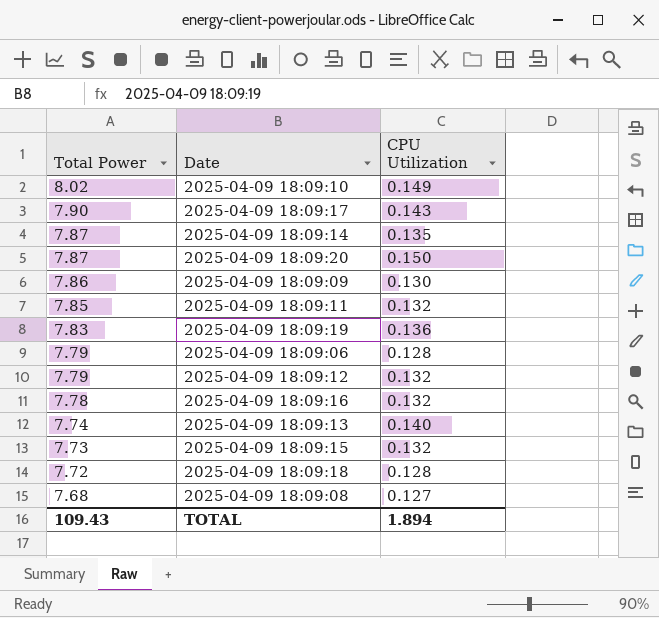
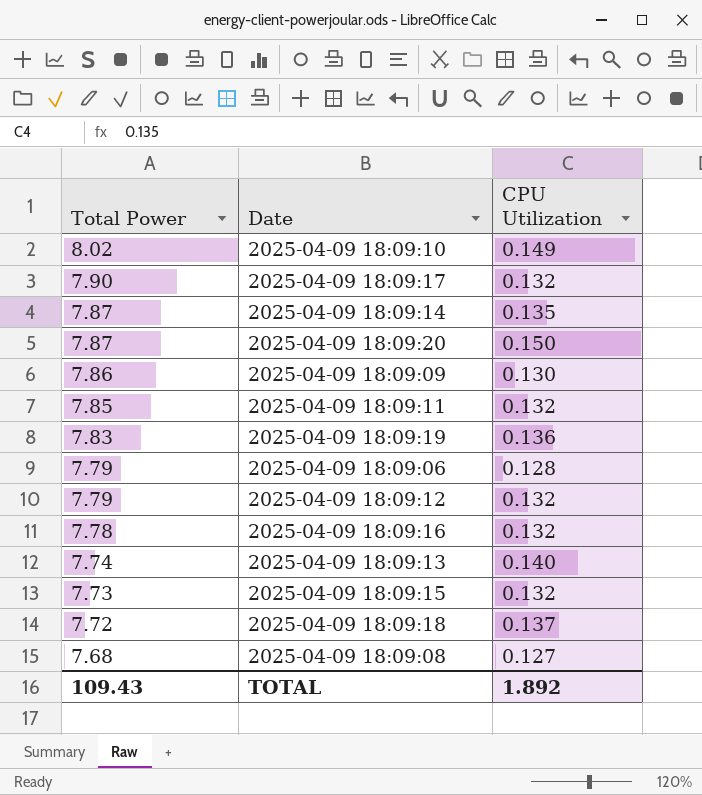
2025-04-09 18:09:17 | CPU Utilization: 0.143 -> 0.132
2025-04-09 18:09:18 | CPU Utilization: 0.128 -> 0.137
TOTAL | CPU Utilization: 1.894 -> 1.892

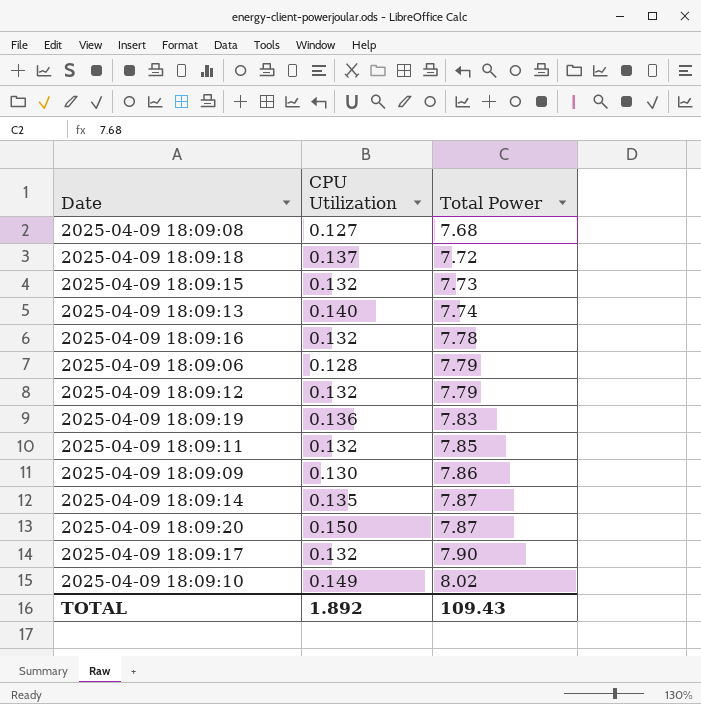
row order: Total Power descending -> Total Power ascending
column Total Power | position: 1 -> 3

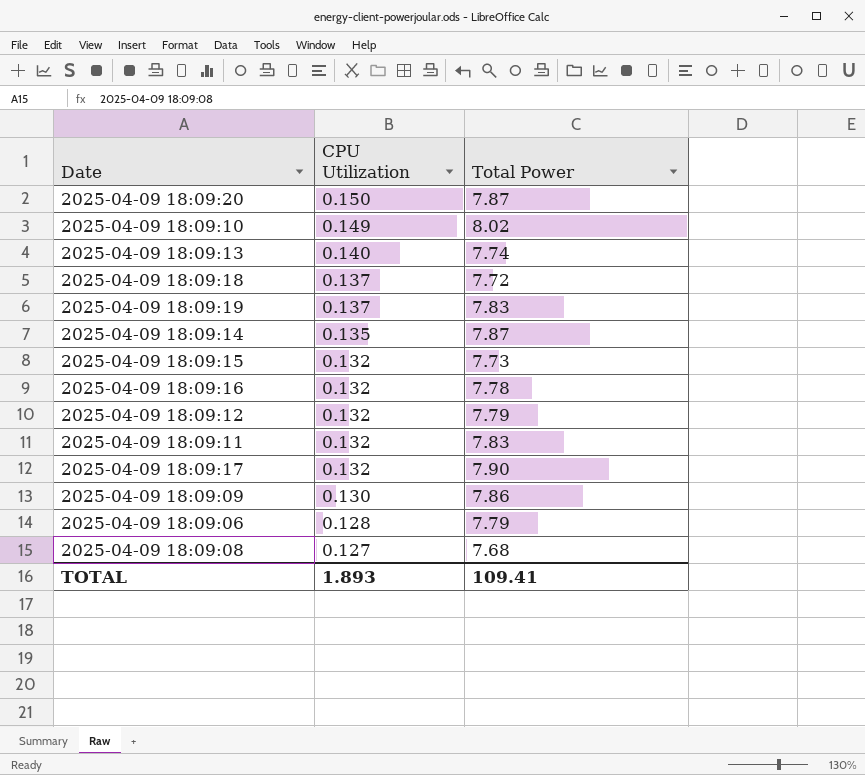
row order: Total Power ascending -> CPU Utilization descending
2025-04-09 18:09:19 | CPU Utilization: 0.136 -> 0.137
2025-04-09 18:09:11 | Total Power: 7.85 -> 7.83
TOTAL | CPU Utilization: 1.892 -> 1.893
TOTAL | Total Power: 109.43 -> 109.41

